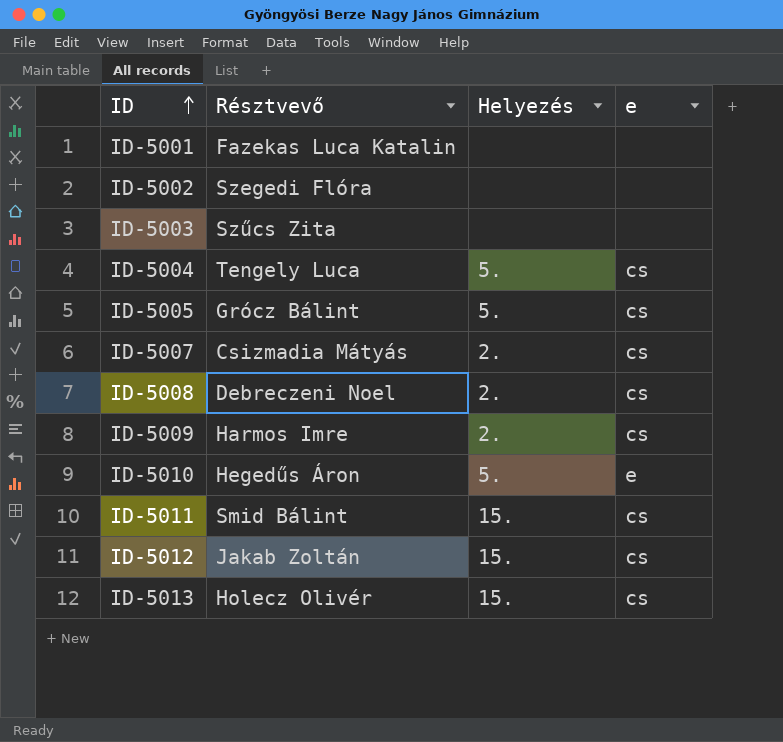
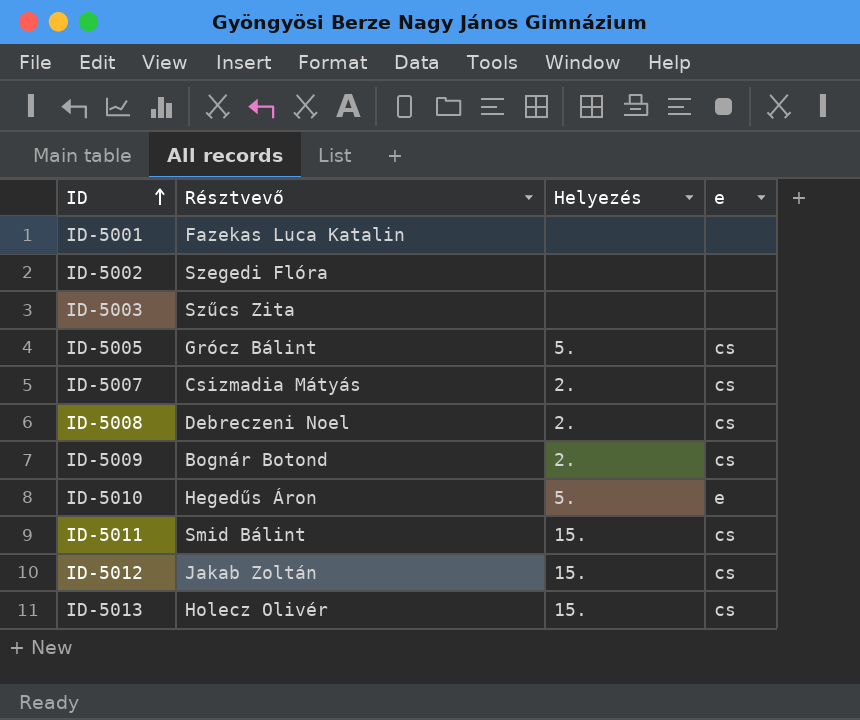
row ID-5004: Tengely Luca | 5. | cs -> none
ID-5009 | Résztvevő: Harmos Imre -> Bognár Botond

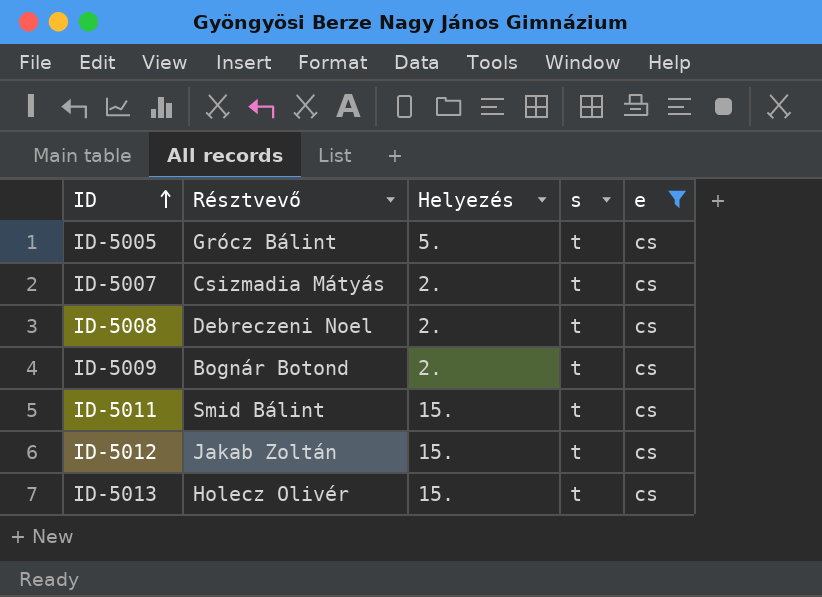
filter: none -> e = cs
column s | position: none -> 4

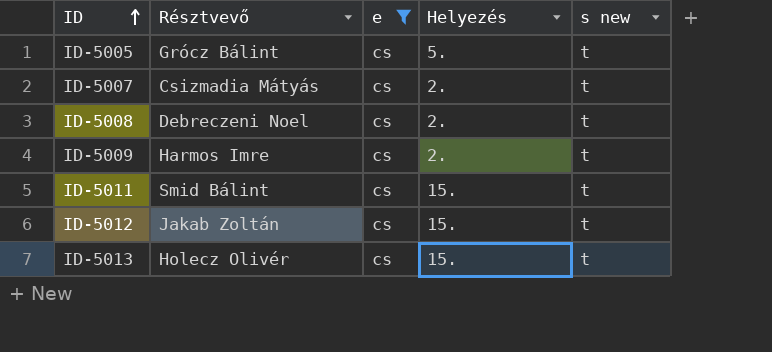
column e | position: 5 -> 3
column name: s -> s new
ID-5009 | Résztvevő: Bognár Botond -> Harmos Imre

